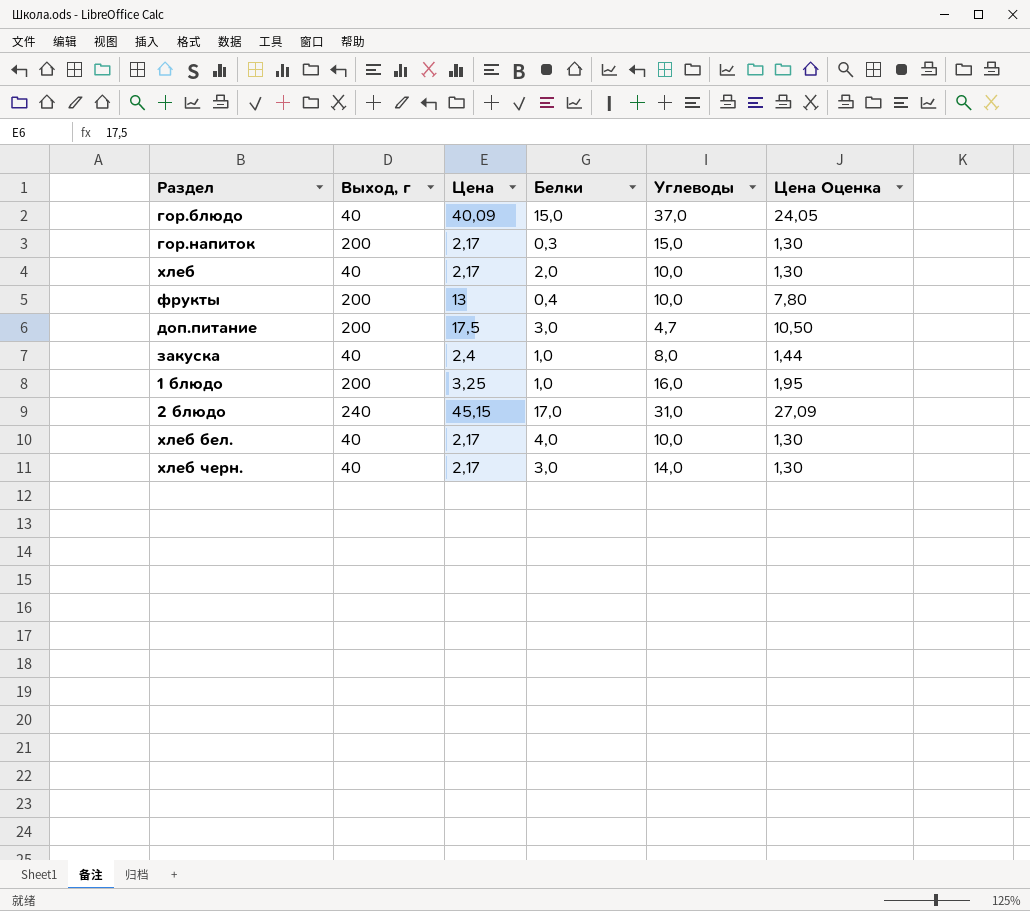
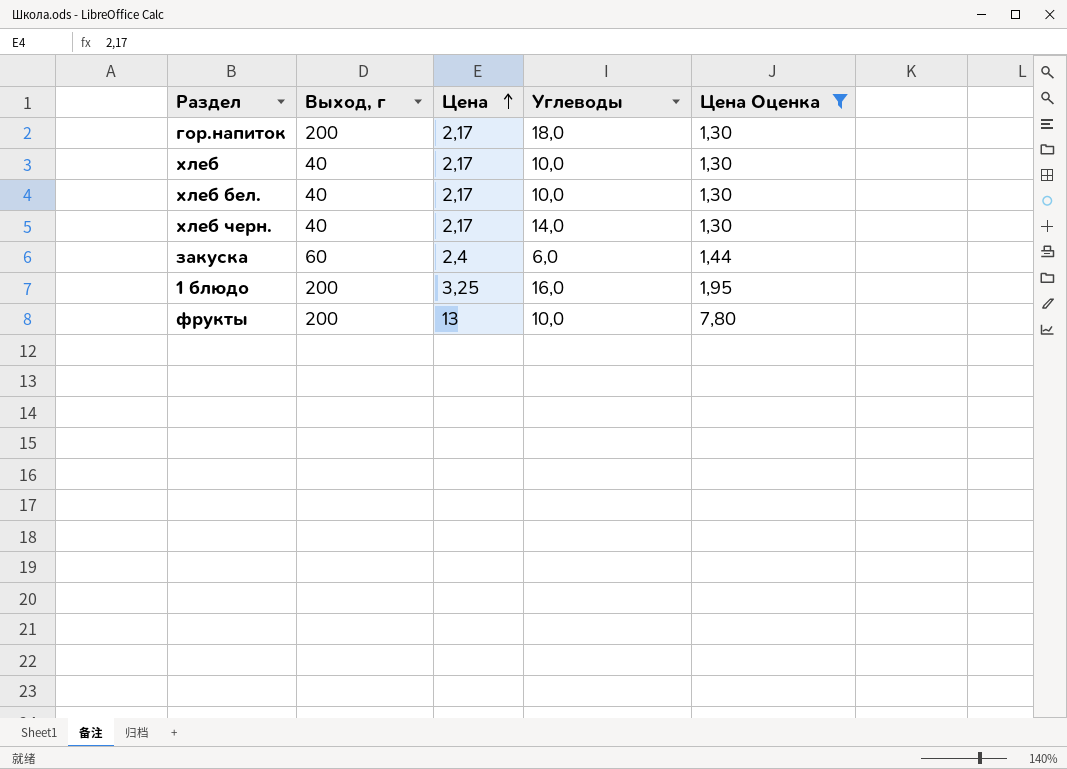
filter: none -> Цена Оценка <= 7,80
row order: none -> Цена ascending
column Белки | position: 4 -> none
гор.напиток | Углеводы: 15,0 -> 18,0
закуска | Выход, г: 40 -> 60
закуска | Углеводы: 8,0 -> 6,0

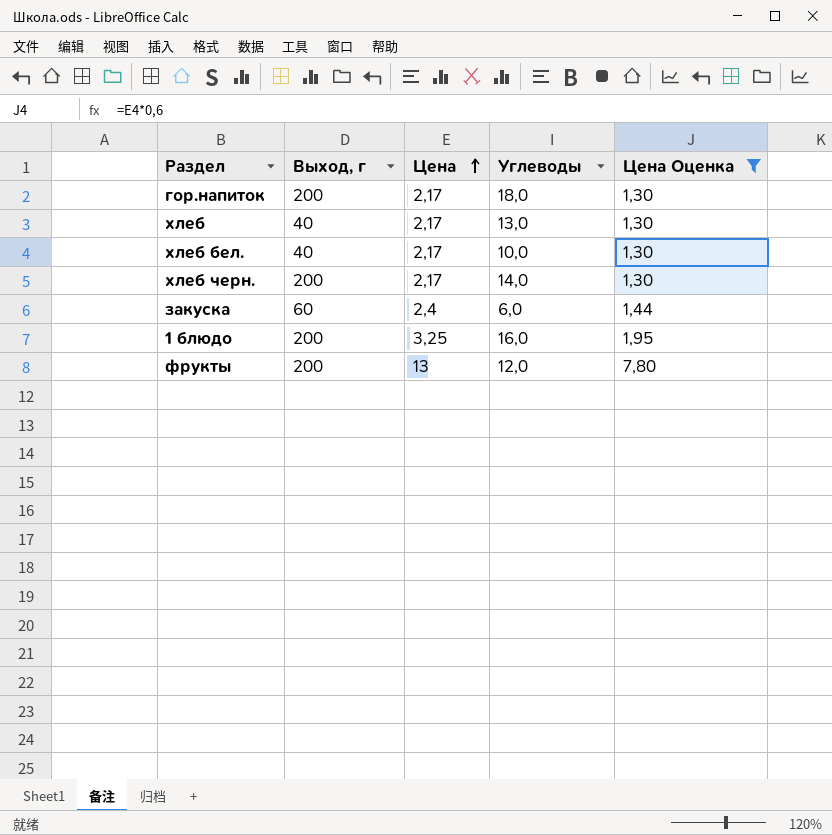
хлеб | Углеводы: 10,0 -> 13,0
хлеб черн. | Выход, г: 40 -> 200
фрукты | Углеводы: 10,0 -> 12,0

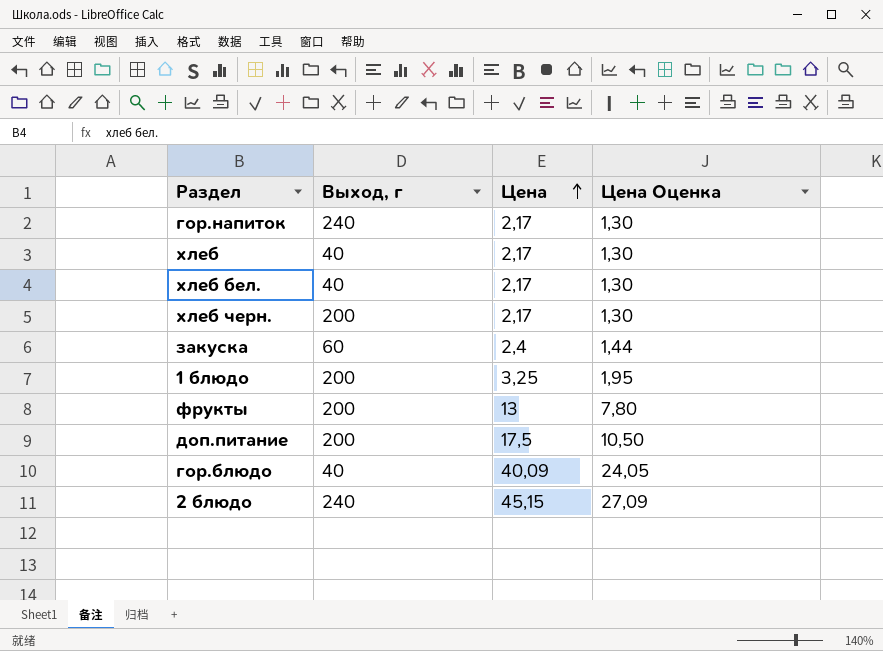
filter: Цена Оценка <= 7,80 -> none
column Углеводы | position: 4 -> none
гор.напиток | Выход, г: 200 -> 240

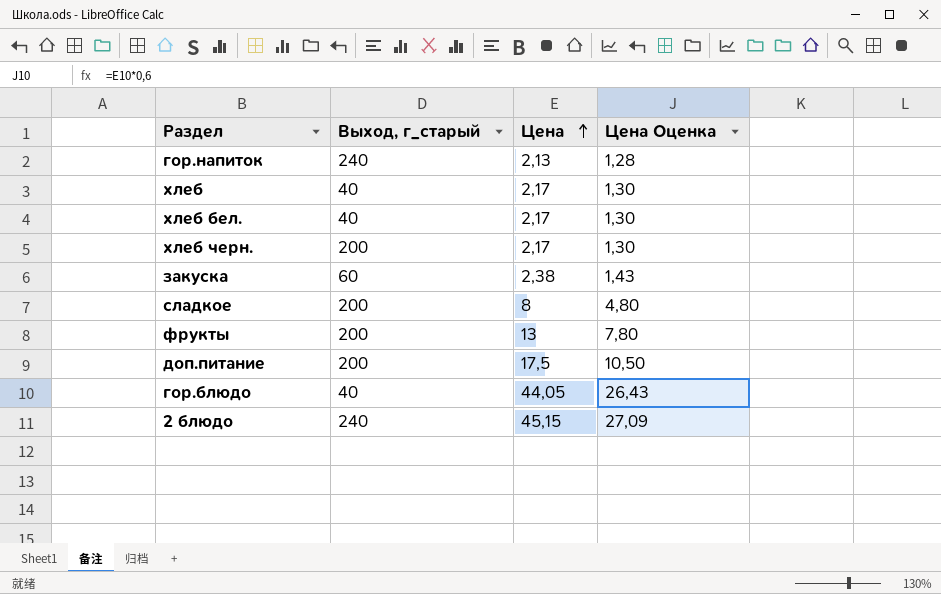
column name: Выход, г -> Выход, г_старый
row 1 блюдо: 200 | 3,25 | 1,95 -> none
гор.напиток | Цена: 2,17 -> 2,13
гор.напиток | Цена Оценка: 1,30 -> 1,28
закуска | Цена: 2,4 -> 2,38
закуска | Цена Оценка: 1,44 -> 1,43
row сладкое: none -> 200 | 8 | 4,80
гор.блюдо | Цена: 40,09 -> 44,05
гор.блюдо | Цена Оценка: 24,05 -> 26,43

